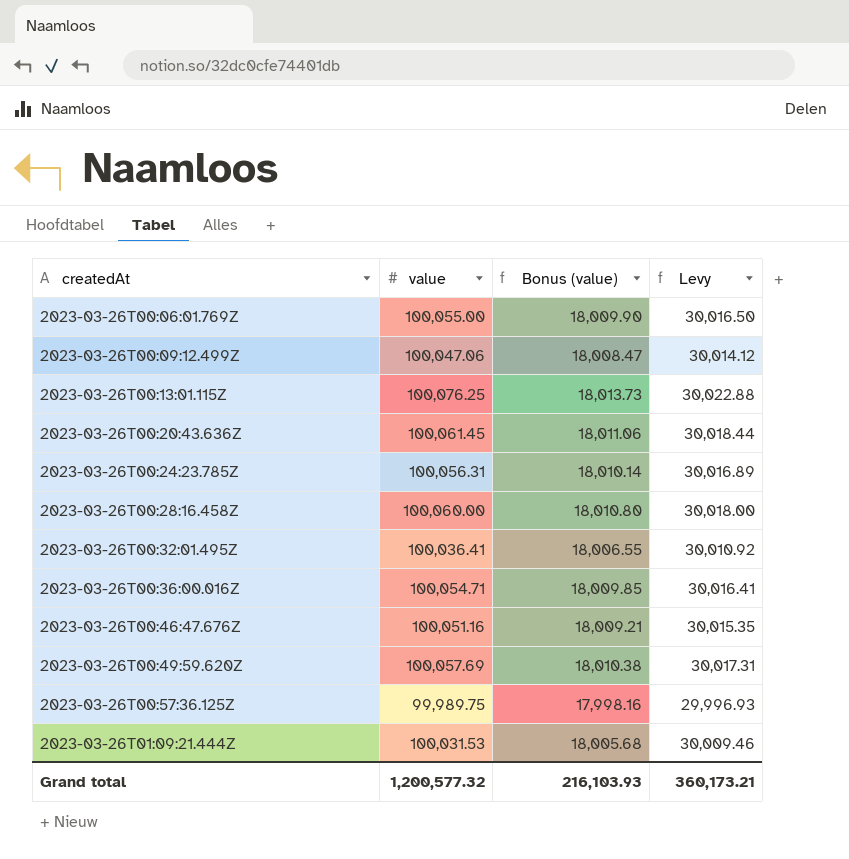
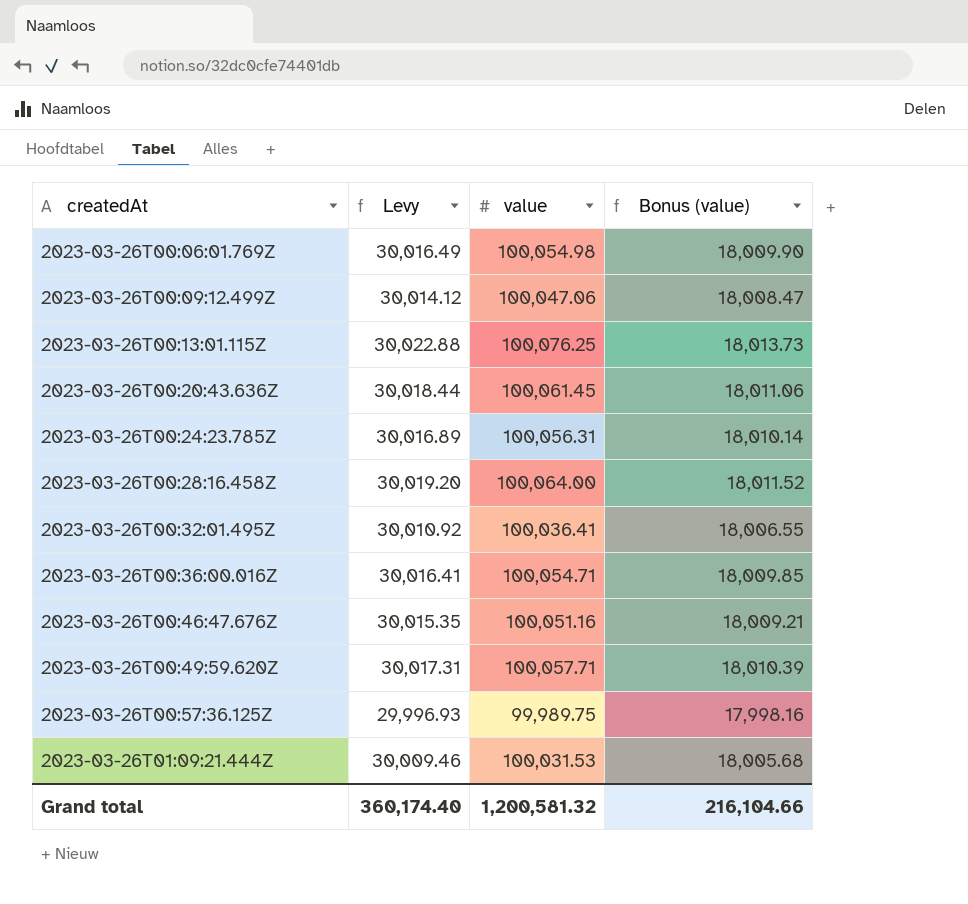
column Levy | position: 4 -> 2
2023-03-26T00:06:01.769Z | Levy: 30,016.50 -> 30,016.49
2023-03-26T00:06:01.769Z | value: 100,055.00 -> 100,054.98
2023-03-26T00:28:16.458Z | Levy: 30,018.00 -> 30,019.20
2023-03-26T00:28:16.458Z | value: 100,060.00 -> 100,064.00
2023-03-26T00:28:16.458Z | Bonus (value): 18,010.80 -> 18,011.52
2023-03-26T00:49:59.620Z | value: 100,057.69 -> 100,057.71
2023-03-26T00:49:59.620Z | Bonus (value): 18,010.38 -> 18,010.39
Grand total | Levy: 360,173.21 -> 360,174.40
Grand total | value: 1,200,577.32 -> 1,200,581.32
Grand total | Bonus (value): 216,103.93 -> 216,104.66

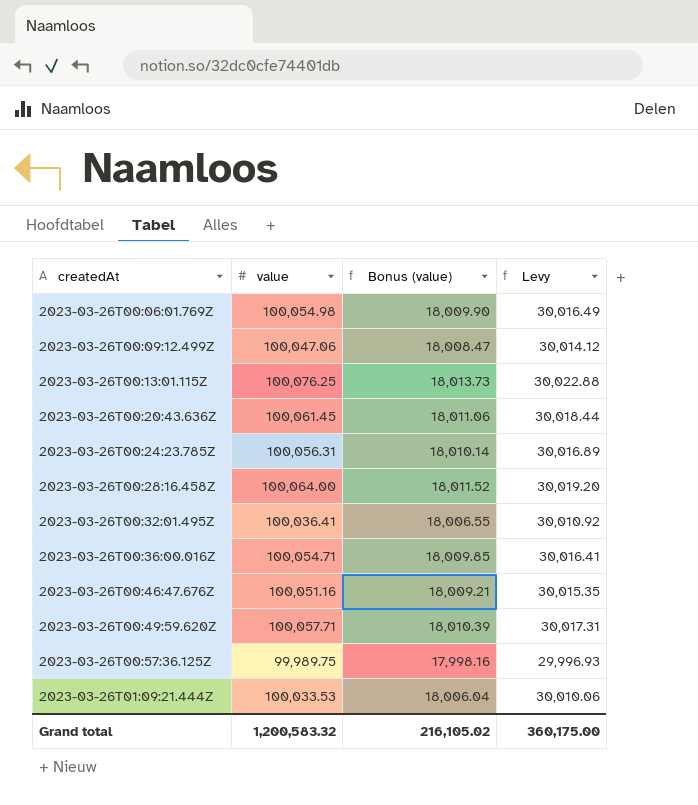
column Levy | position: 2 -> 4
2023-03-26T01:09:21.444Z | value: 100,031.53 -> 100,033.53
2023-03-26T01:09:21.444Z | Bonus (value): 18,005.68 -> 18,006.04
2023-03-26T01:09:21.444Z | Levy: 30,009.46 -> 30,010.06
Grand total | value: 1,200,581.32 -> 1,200,583.32
Grand total | Bonus (value): 216,104.66 -> 216,105.02
Grand total | Levy: 360,174.40 -> 360,175.00

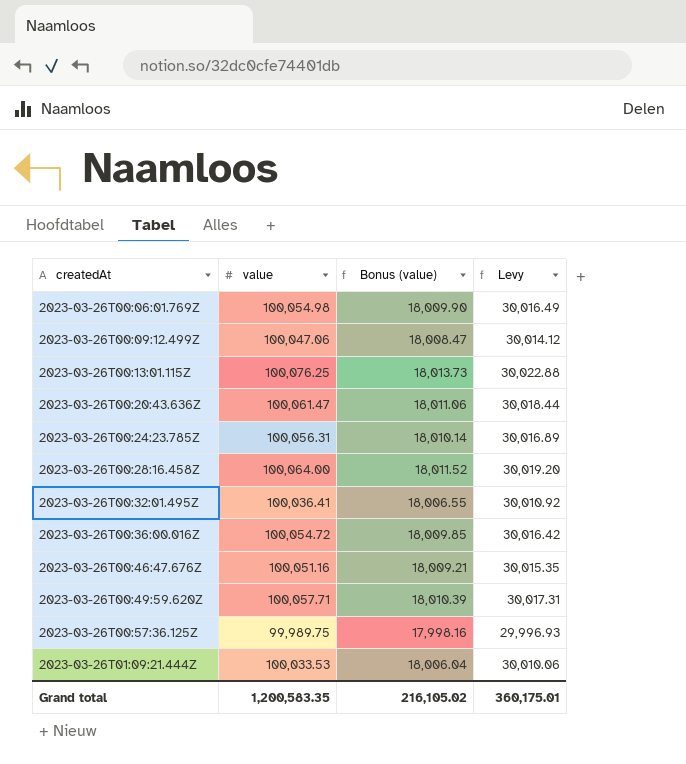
2023-03-26T00:20:43.636Z | value: 100,061.45 -> 100,061.47
2023-03-26T00:36:00.016Z | value: 100,054.71 -> 100,054.72
2023-03-26T00:36:00.016Z | Levy: 30,016.41 -> 30,016.42
Grand total | value: 1,200,583.32 -> 1,200,583.35
Grand total | Levy: 360,175.00 -> 360,175.01

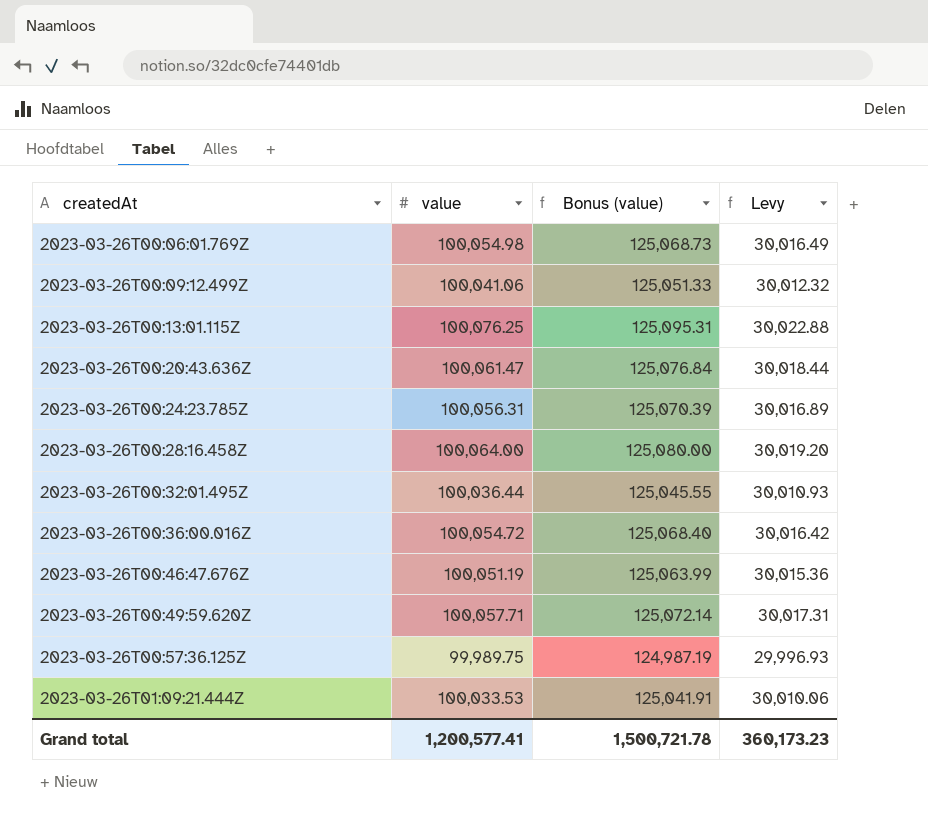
column Bonus (value) | formula: [value] * 0.18 -> [value] * 1.25
2023-03-26T00:09:12.499Z | value: 100,047.06 -> 100,041.06
2023-03-26T00:09:12.499Z | Levy: 30,014.12 -> 30,012.32
2023-03-26T00:32:01.495Z | value: 100,036.41 -> 100,036.44
2023-03-26T00:32:01.495Z | Levy: 30,010.92 -> 30,010.93
2023-03-26T00:46:47.676Z | value: 100,051.16 -> 100,051.19
2023-03-26T00:46:47.676Z | Levy: 30,015.35 -> 30,015.36
Grand total | value: 1,200,583.35 -> 1,200,577.41
Grand total | Bonus (value): 216,105.02 -> 1,500,721.78
Grand total | Levy: 360,175.01 -> 360,173.23

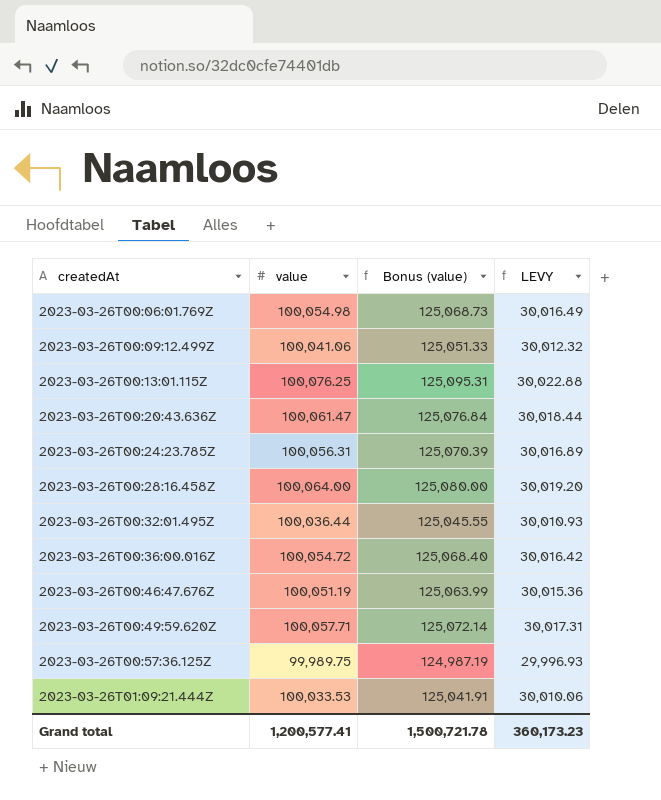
column name: Levy -> LEVY

